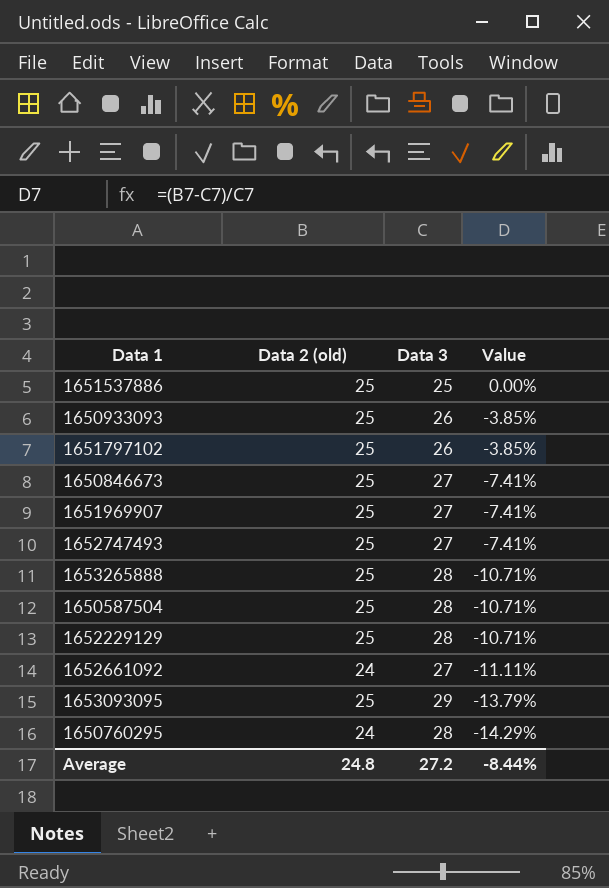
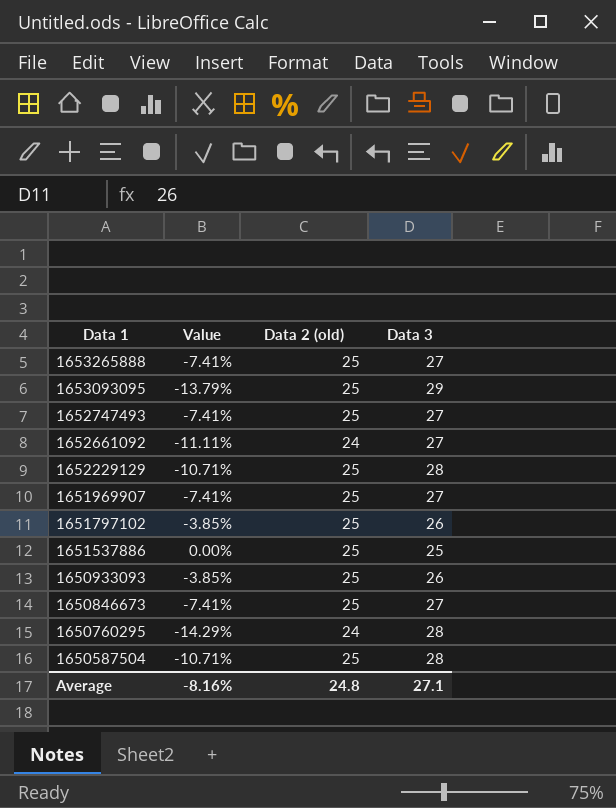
row order: Value descending -> Data 1 descending
column Value | position: 4 -> 2
1653265888 | Value: -10.71% -> -7.41%
1653265888 | Data 3: 28 -> 27
Average | Value: -8.44% -> -8.16%
Average | Data 3: 27.2 -> 27.1

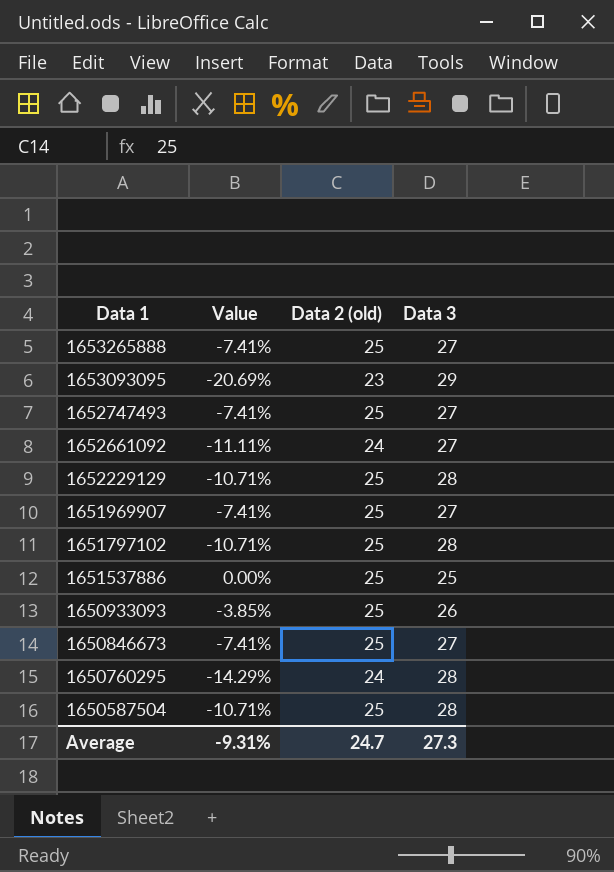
1653093095 | Value: -13.79% -> -20.69%
1653093095 | Data 2 (old): 25 -> 23
1651797102 | Value: -3.85% -> -10.71%
1651797102 | Data 3: 26 -> 28
Average | Value: -8.16% -> -9.31%
Average | Data 2 (old): 24.8 -> 24.7
Average | Data 3: 27.1 -> 27.3

